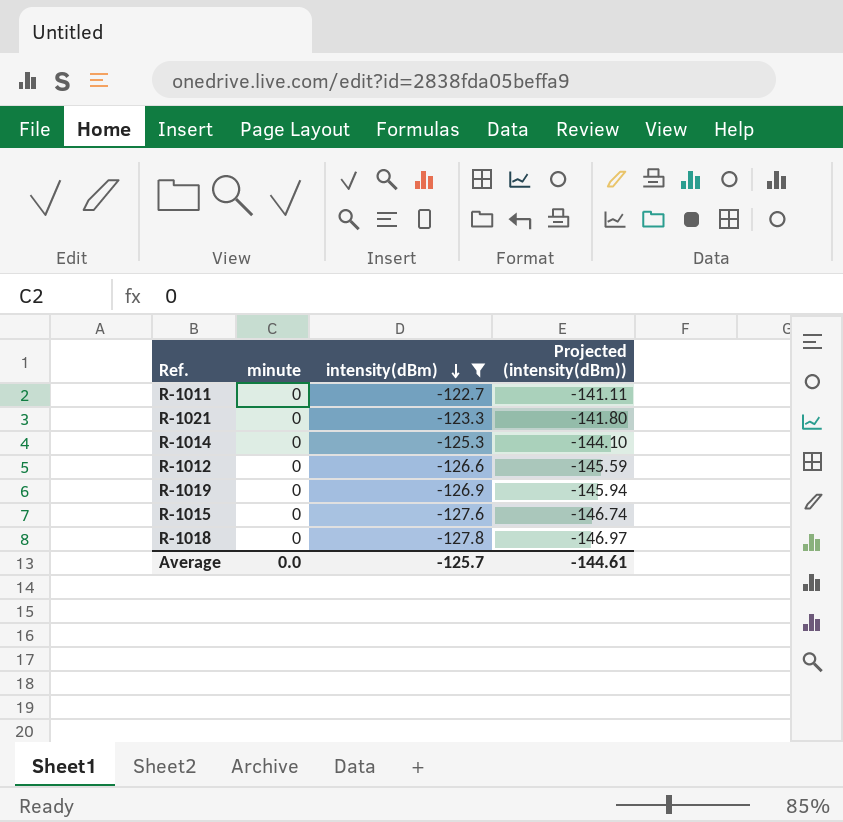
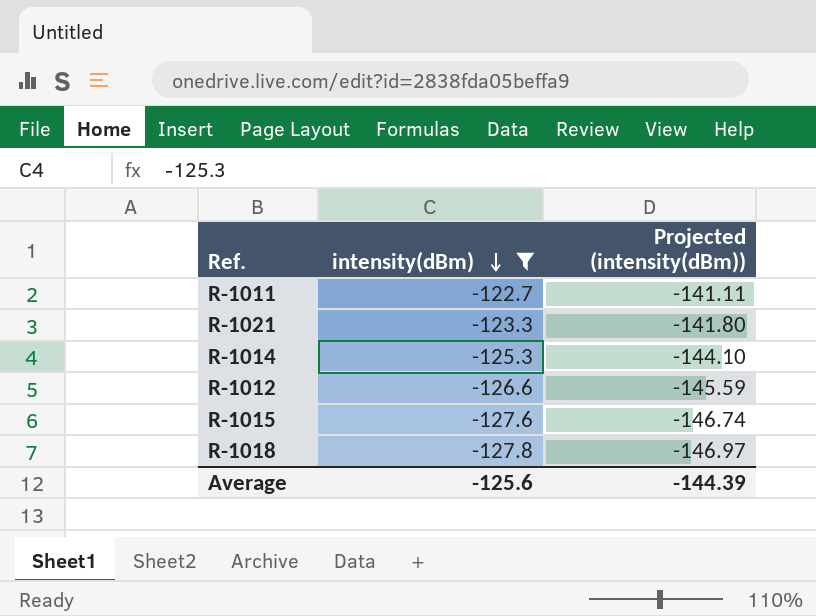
column minute | position: 2 -> none
row R-1019: 0 | -126.9 | -145.94 -> none
Average | intensity(dBm): -125.7 -> -125.6
Average | Projected (intensity(dBm)): -144.61 -> -144.39

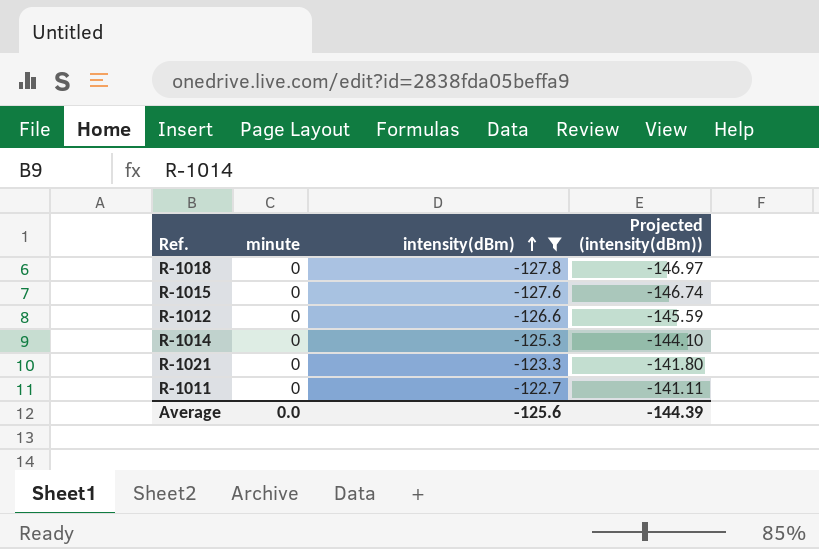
row order: intensity(dBm) descending -> intensity(dBm) ascending
column minute | position: none -> 2

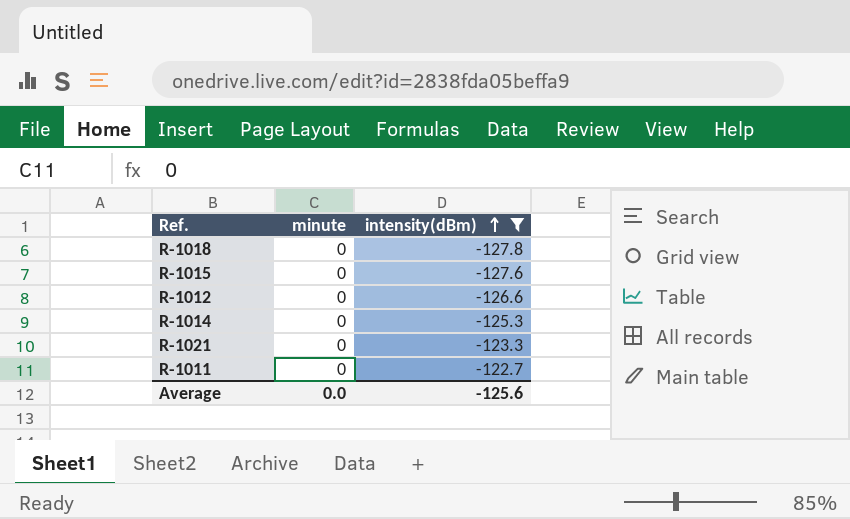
column Projected (intensity(dBm)) | formula: [intensity(dBm)] * 1.15 -> none

